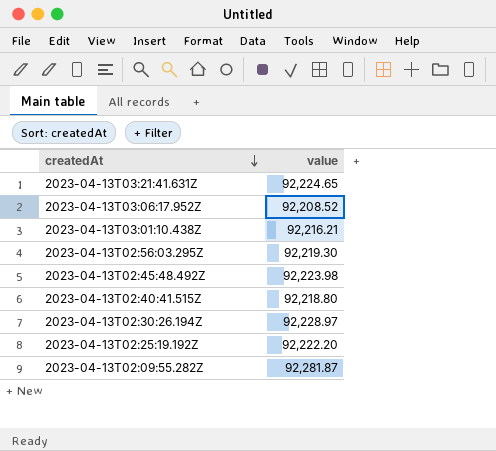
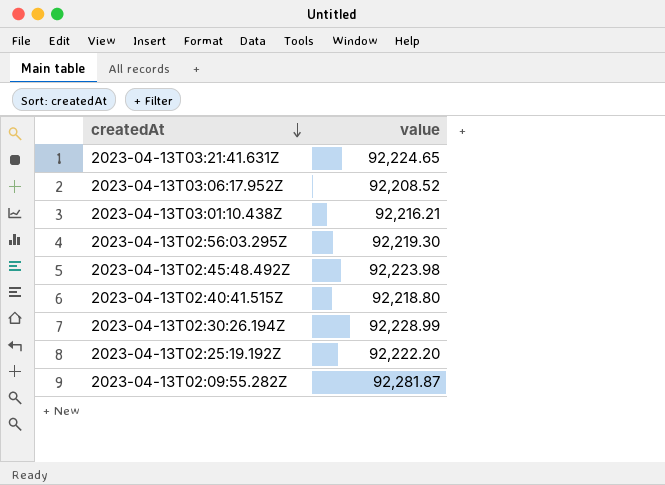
2023-04-13T02:30:26.194Z | value: 92,228.97 -> 92,228.99

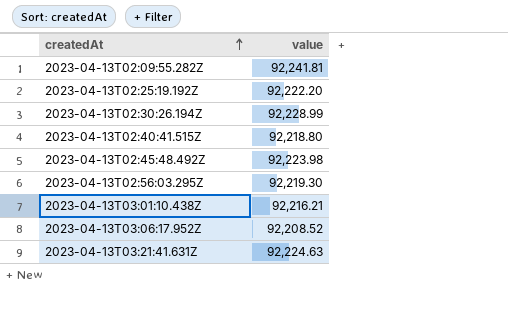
row order: createdAt descending -> createdAt ascending
2023-04-13T02:09:55.282Z | value: 92,281.87 -> 92,241.81
2023-04-13T03:21:41.631Z | value: 92,224.65 -> 92,224.63

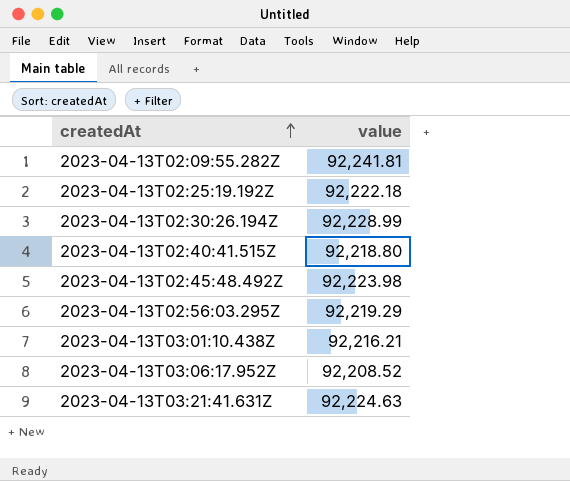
2023-04-13T02:25:19.192Z | value: 92,222.20 -> 92,222.18
2023-04-13T02:56:03.295Z | value: 92,219.30 -> 92,219.29

